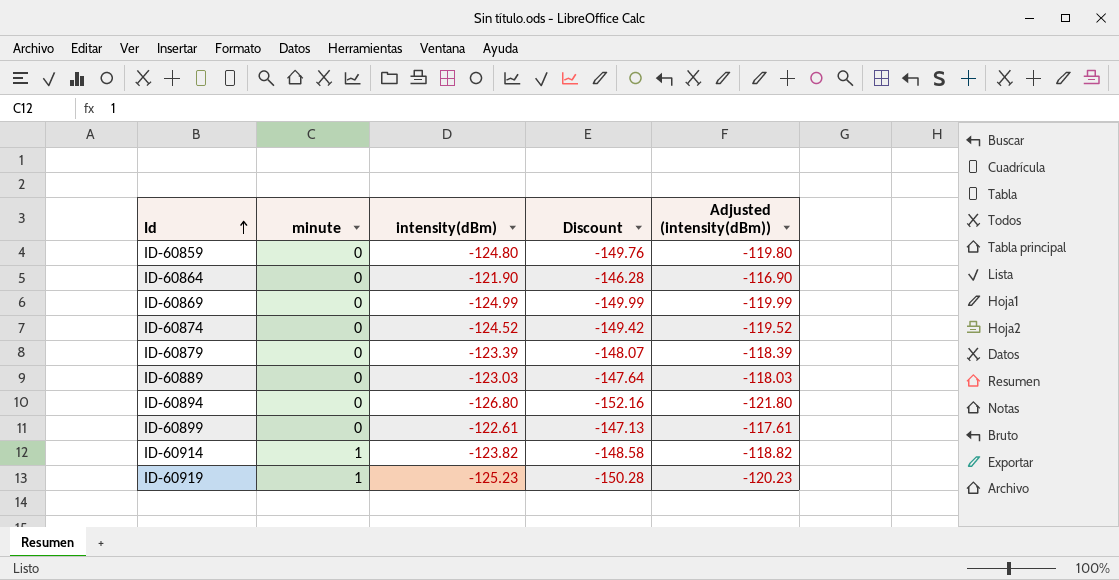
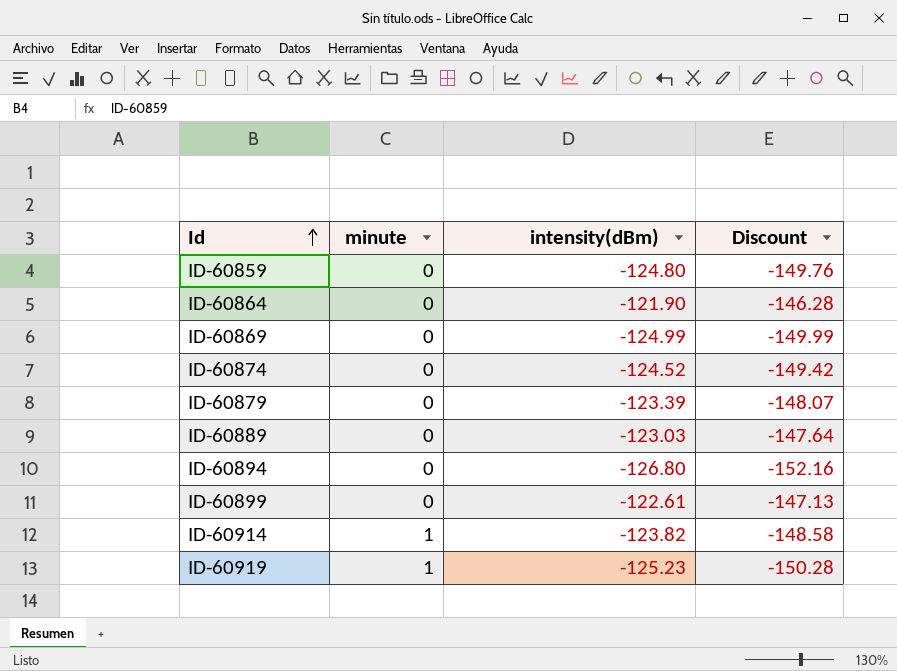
column Adjusted (intensity(dBm)) | formula: [intensity(dBm)] + 5 -> none

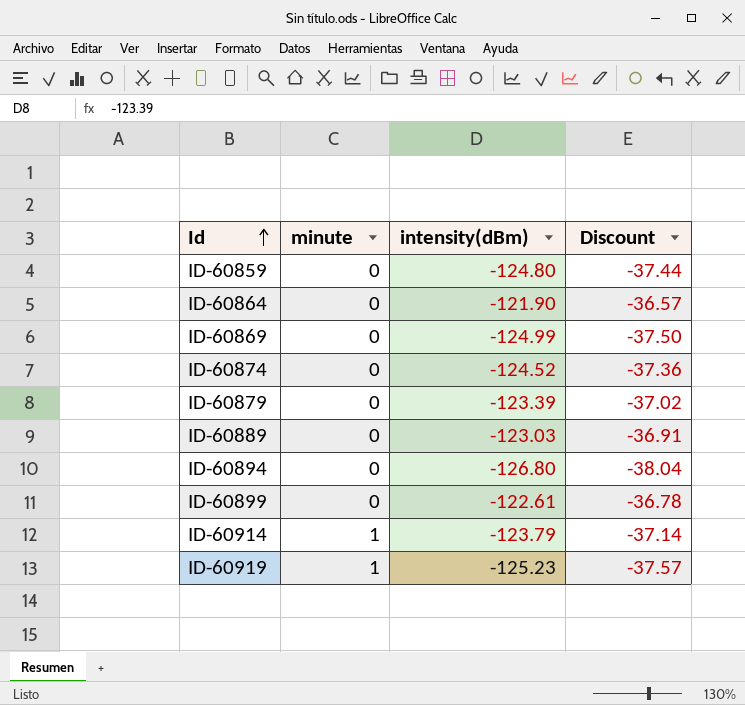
column Discount | formula: [intensity(dBm)] * 1.2 -> [intensity(dBm)] * 0.3
ID-60914 | intensity(dBm): -123.82 -> -123.79

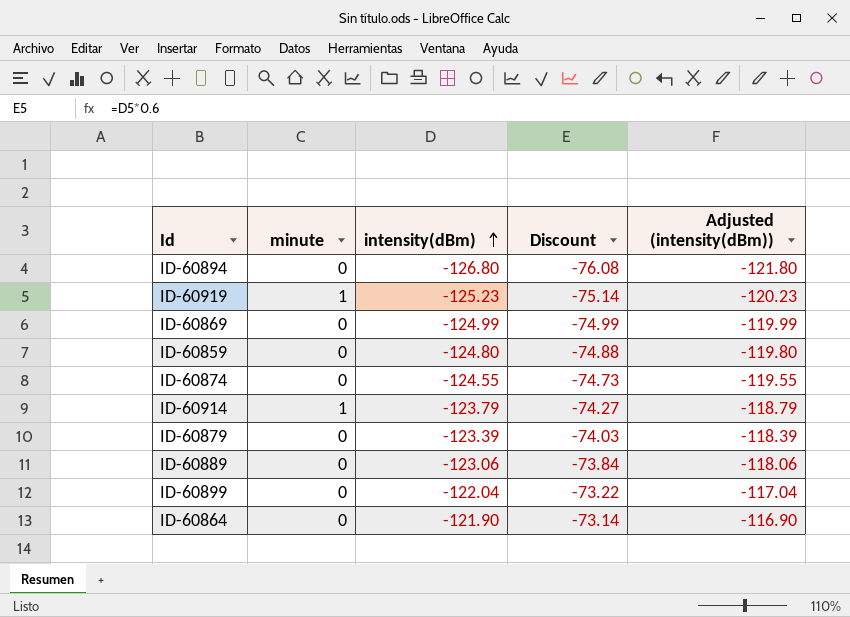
row order: Id ascending -> intensity(dBm) ascending
column Discount | formula: [intensity(dBm)] * 0.3 -> [intensity(dBm)] * 0.6
column Adjusted (intensity(dBm)) | formula: none -> [intensity(dBm)] + 5
ID-60874 | intensity(dBm): -124.52 -> -124.55
ID-60889 | intensity(dBm): -123.03 -> -123.06
ID-60899 | intensity(dBm): -122.61 -> -122.04

